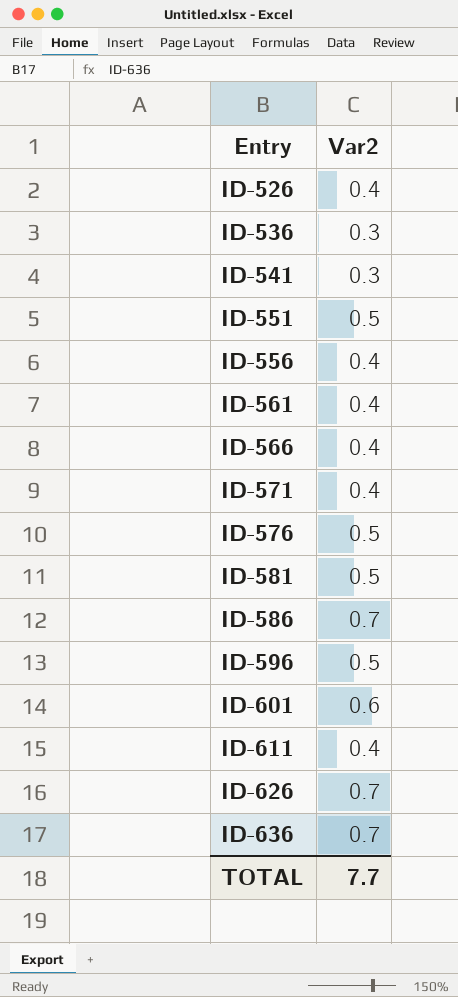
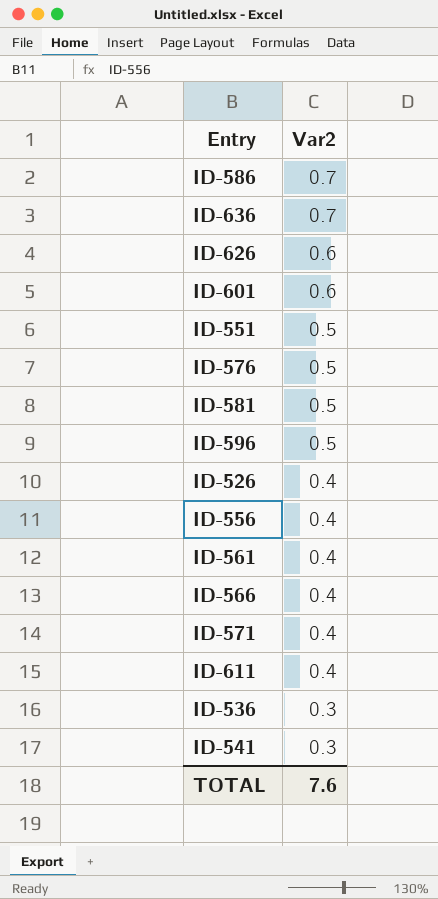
row order: Entry ascending -> Var2 descending
ID-626 | Var2: 0.7 -> 0.6
TOTAL | Var2: 7.7 -> 7.6

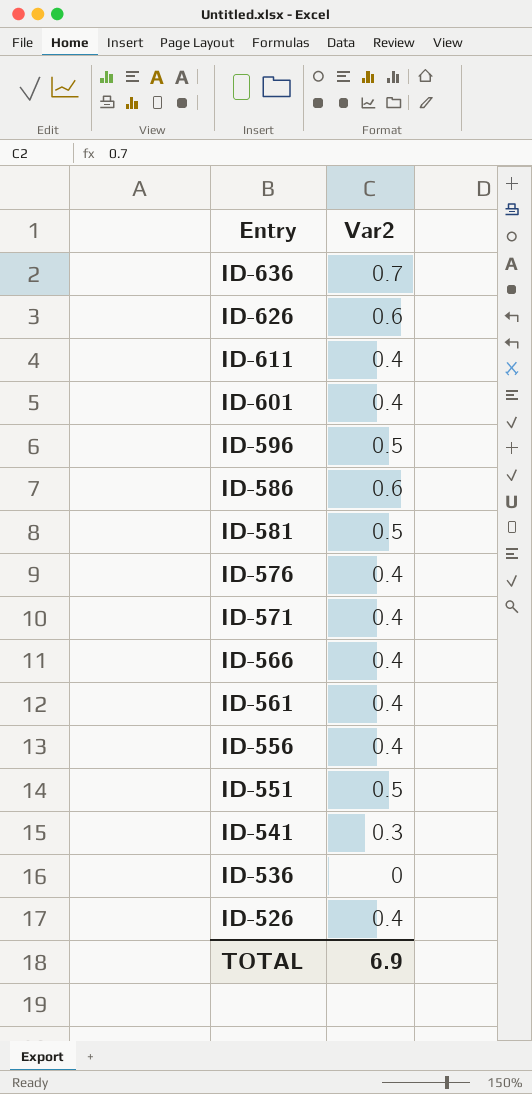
row order: Var2 descending -> Entry descending
ID-601 | Var2: 0.6 -> 0.4
ID-586 | Var2: 0.7 -> 0.6
ID-576 | Var2: 0.5 -> 0.4
ID-536 | Var2: 0.3 -> 0
TOTAL | Var2: 7.6 -> 6.9

